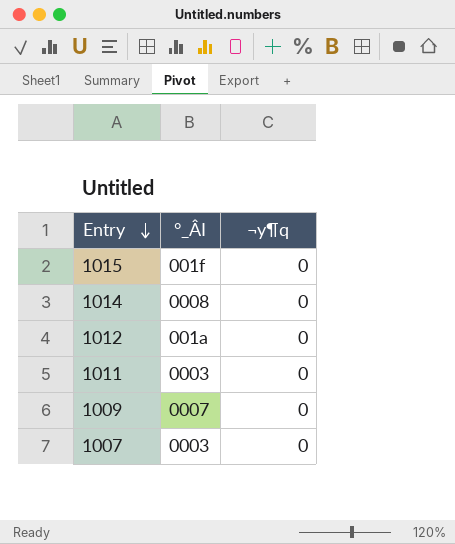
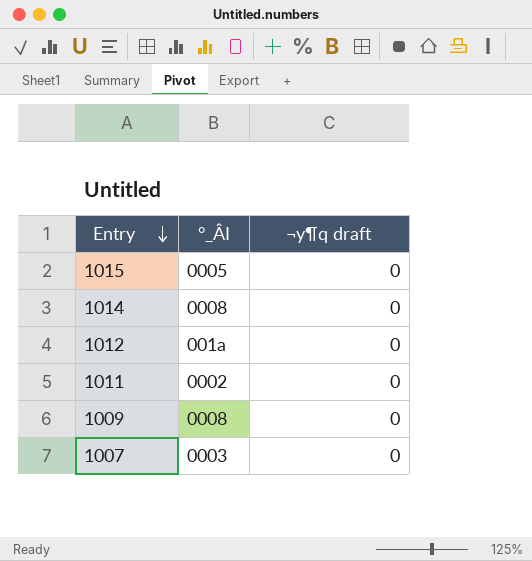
column name: ¬y¶q -> ¬y¶q draft
1015 | °_ÂI: 001f -> 0005
1011 | °_ÂI: 0003 -> 0002
1009 | °_ÂI: 0007 -> 0008

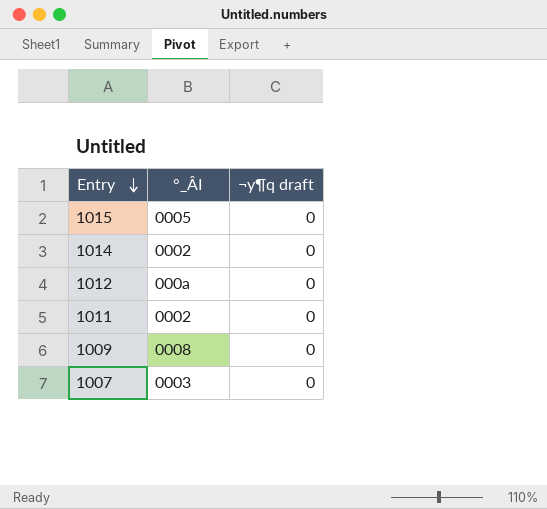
1014 | °_ÂI: 0008 -> 0002
1012 | °_ÂI: 001a -> 000a

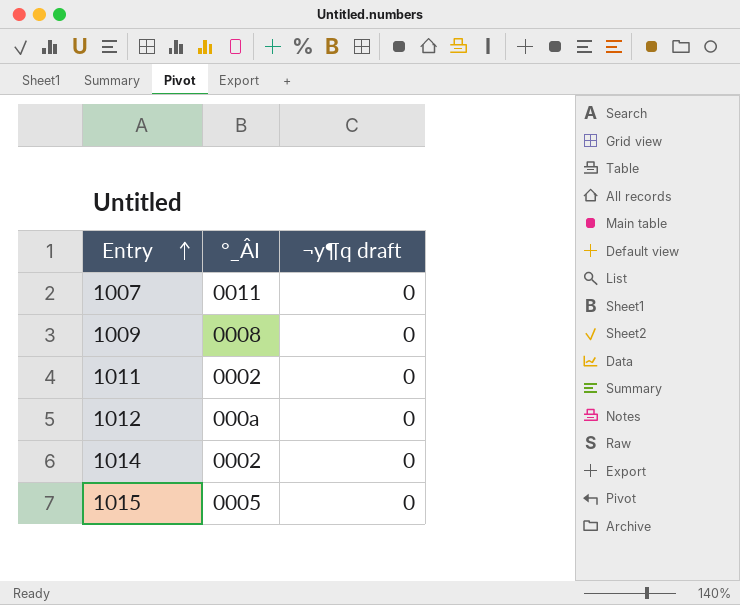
row order: Entry descending -> Entry ascending
1007 | °_ÂI: 0003 -> 0011

